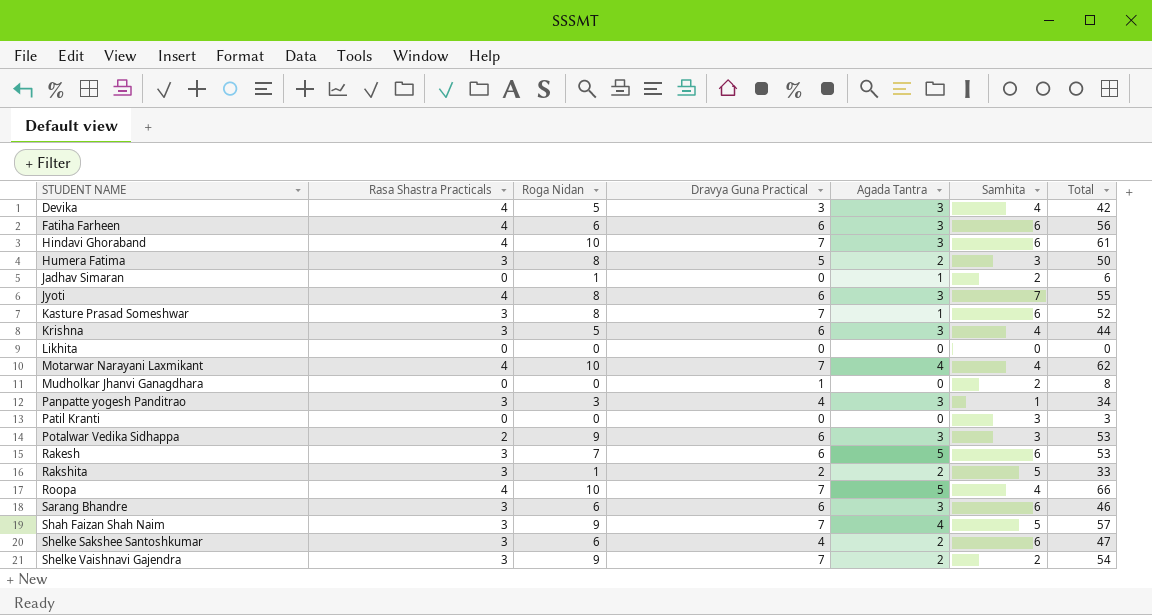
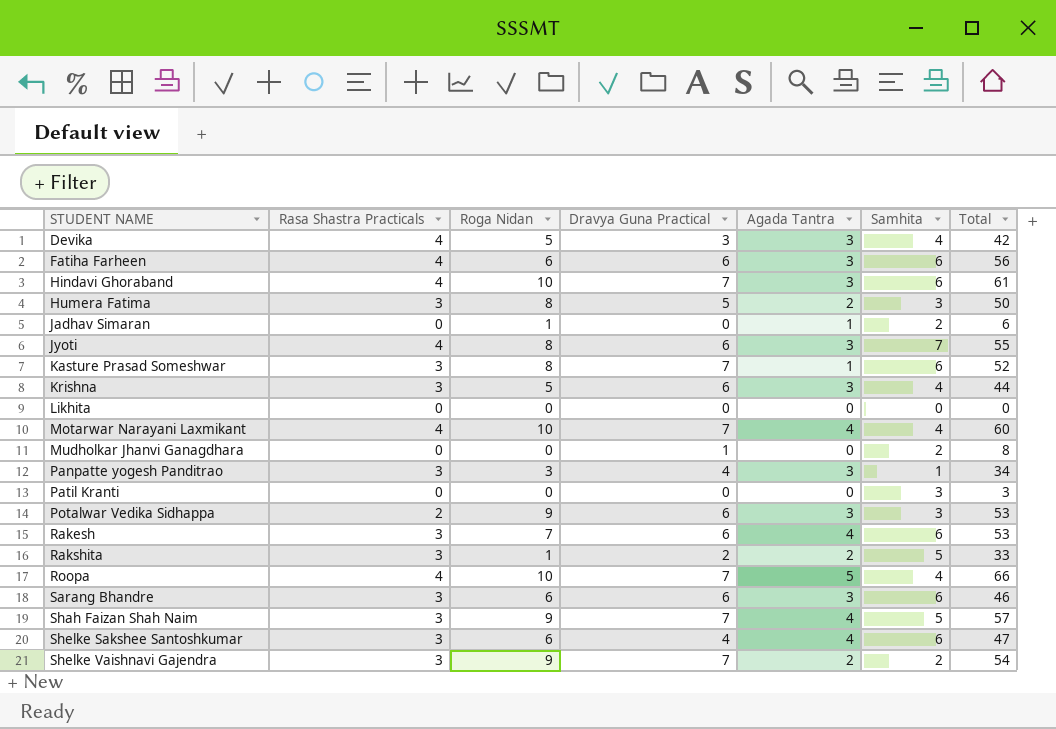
Motarwar Narayani Laxmikant | Total: 62 -> 60
Rakesh | Agada Tantra: 5 -> 4
Shelke Sakshee Santoshkumar | Agada Tantra: 2 -> 4

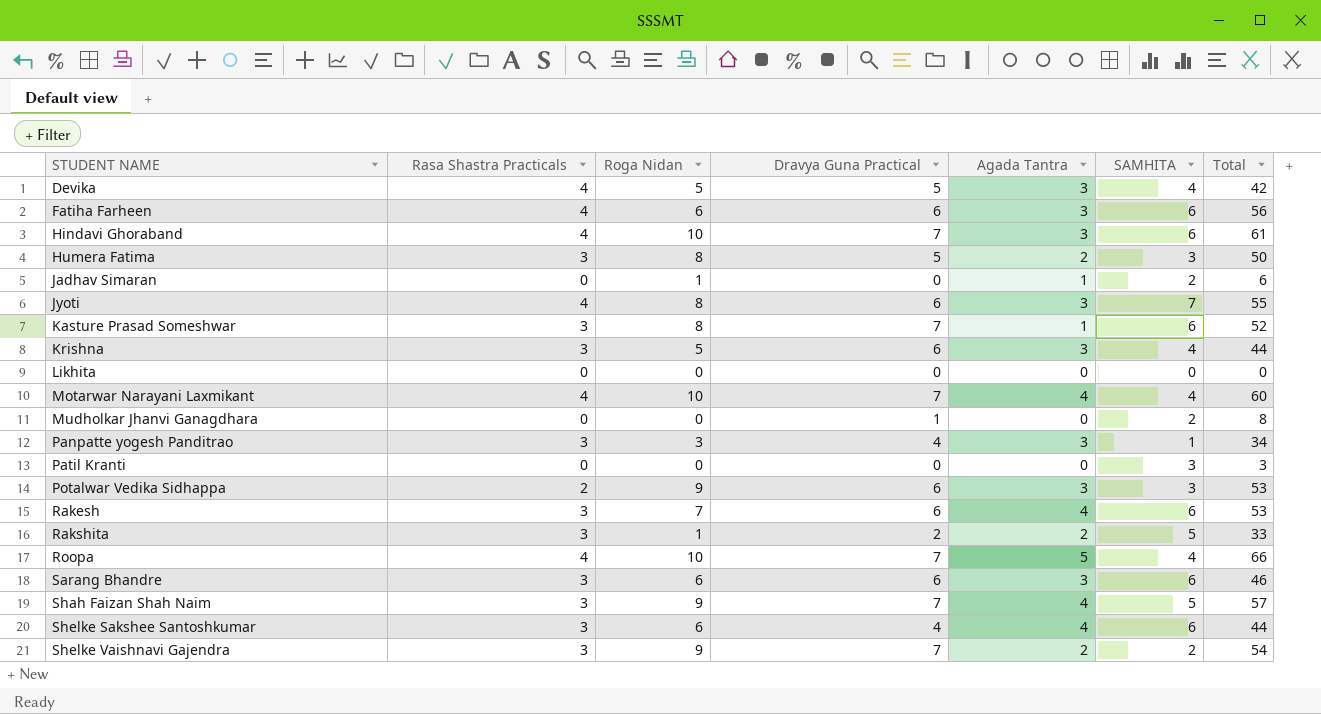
column name: Samhita -> SAMHITA
Devika | Dravya Guna Practical: 3 -> 5
Shelke Sakshee Santoshkumar | Total: 47 -> 44

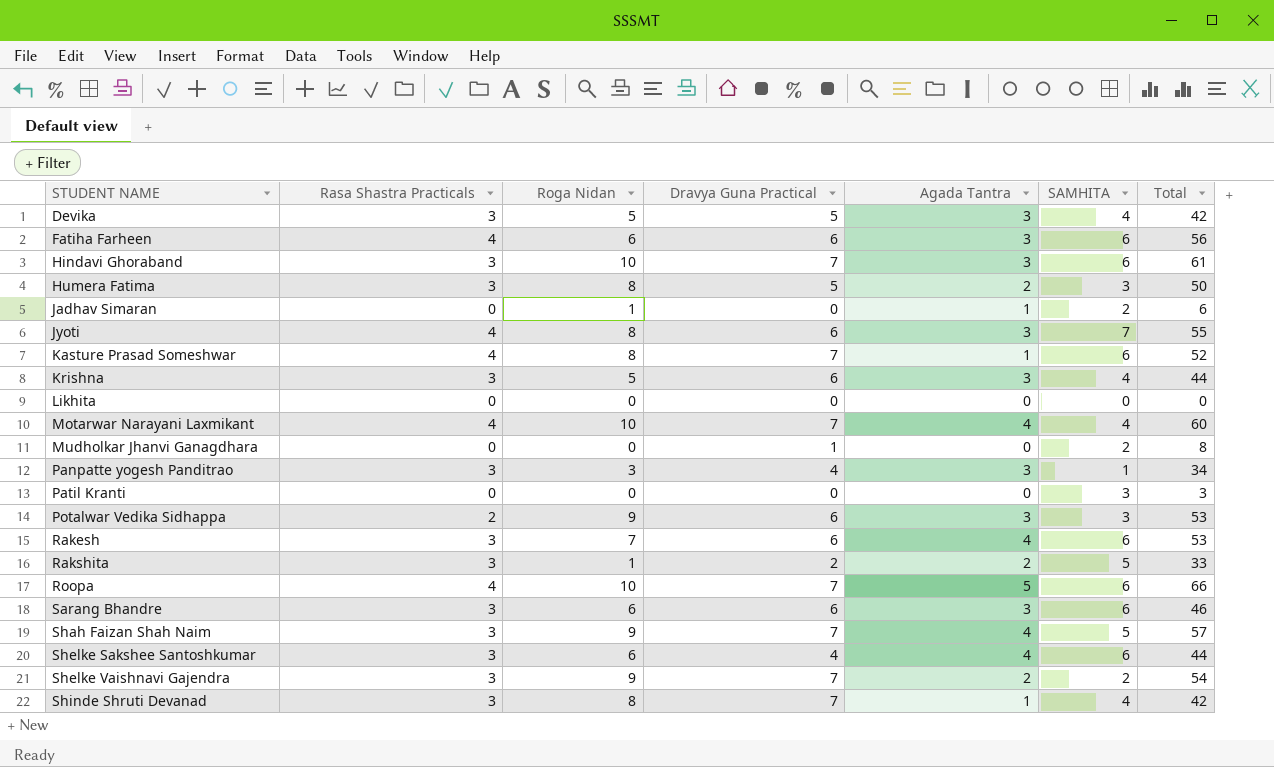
Devika | Rasa Shastra Practicals: 4 -> 3
Hindavi Ghoraband | Rasa Shastra Practicals: 4 -> 3
Kasture Prasad Someshwar | Rasa Shastra Practicals: 3 -> 4
Roopa | SAMHITA: 4 -> 6
row Shinde Shruti Devanad: none -> 3 | 8 | 7 | 1 | 4 | 42

